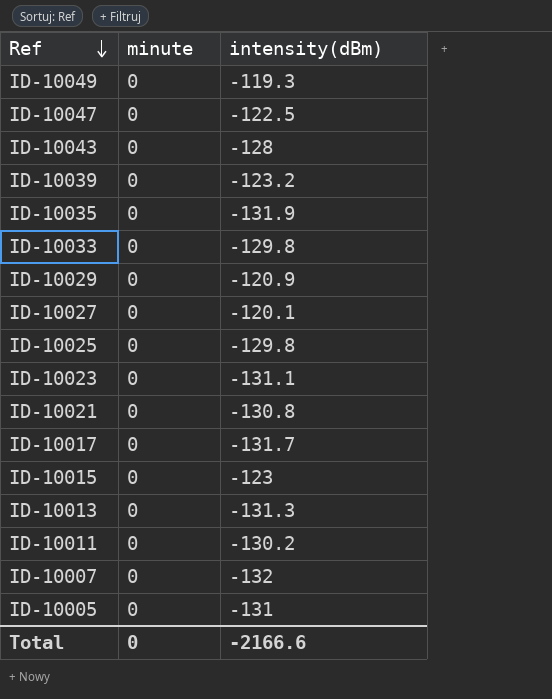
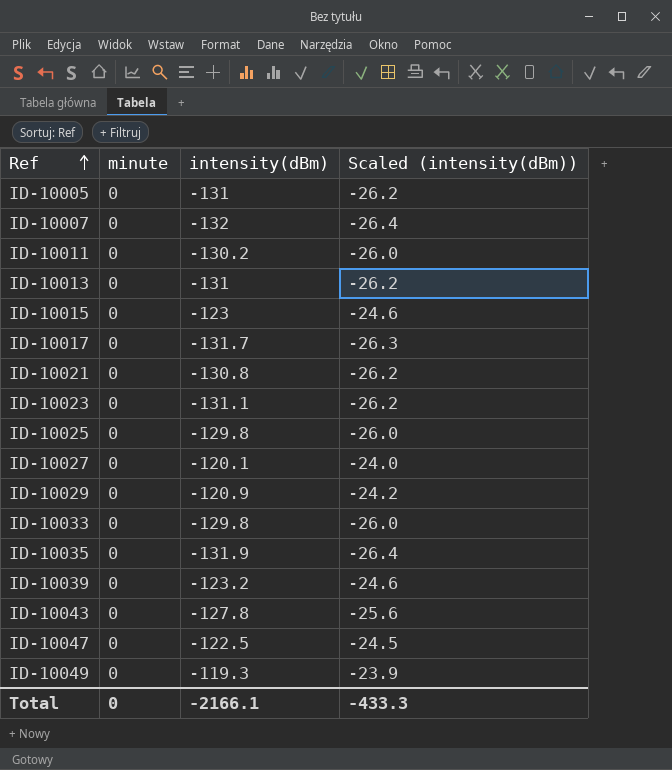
row order: Ref descending -> Ref ascending
column Scaled (intensity(dBm)) | formula: none -> [intensity(dBm)] * 0.2
ID-10013 | intensity(dBm): -131.3 -> -131
ID-10043 | intensity(dBm): -128 -> -127.8
Total | intensity(dBm): -2166.6 -> -2166.1

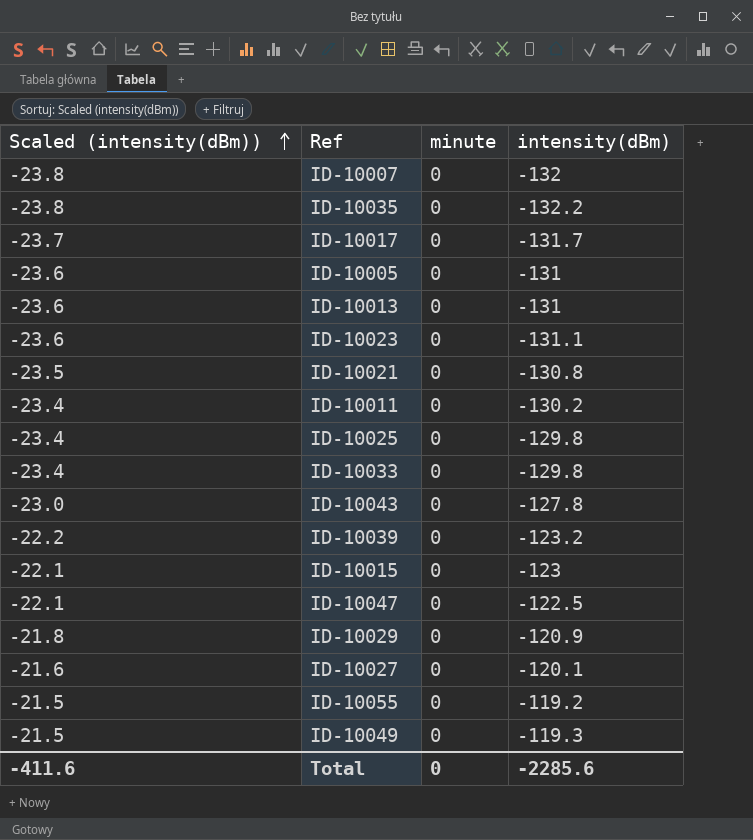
row order: Ref ascending -> Scaled (intensity(dBm)) ascending
column Scaled (intensity(dBm)) | formula: [intensity(dBm)] * 0.2 -> [intensity(dBm)] * 0.18
column Scaled (intensity(dBm)) | position: 4 -> 1
ID-10035 | intensity(dBm): -131.9 -> -132.2
row ID-10055: none -> -21.5 | 0 | -119.2
Total | Scaled (intensity(dBm)): -433.3 -> -411.6
Total | intensity(dBm): -2166.1 -> -2285.6

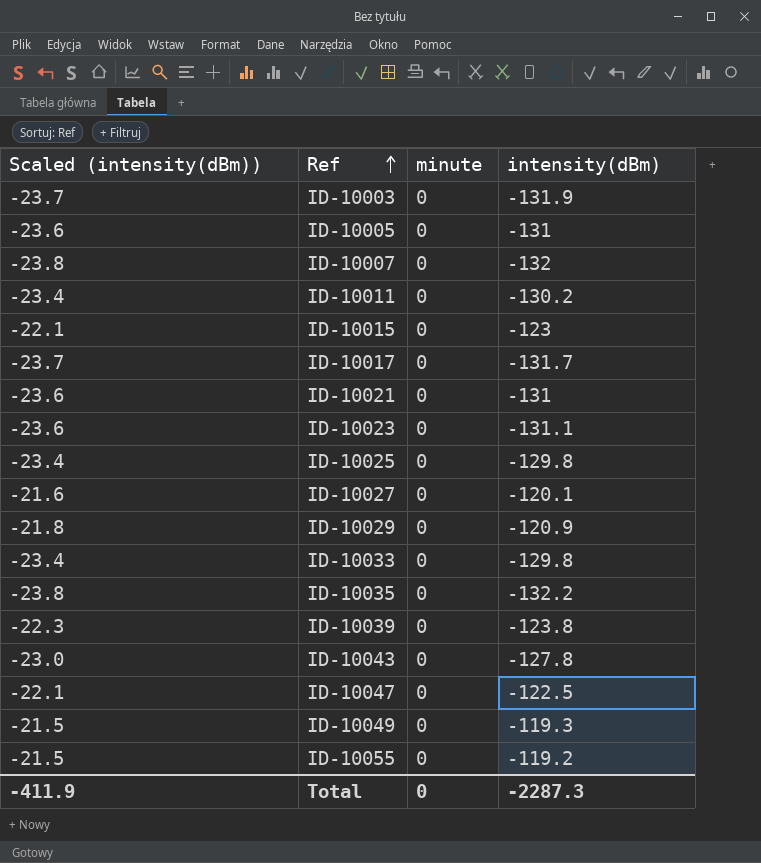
row order: Scaled (intensity(dBm)) ascending -> Ref ascending
row ID-10013: -23.6 | 0 | -131 -> none
row ID-10003: none -> -23.7 | 0 | -131.9
ID-10021 | Scaled (intensity(dBm)): -23.5 -> -23.6
ID-10021 | intensity(dBm): -130.8 -> -131
ID-10039 | Scaled (intensity(dBm)): -22.2 -> -22.3
ID-10039 | intensity(dBm): -123.2 -> -123.8
Total | Scaled (intensity(dBm)): -411.6 -> -411.9
Total | intensity(dBm): -2285.6 -> -2287.3

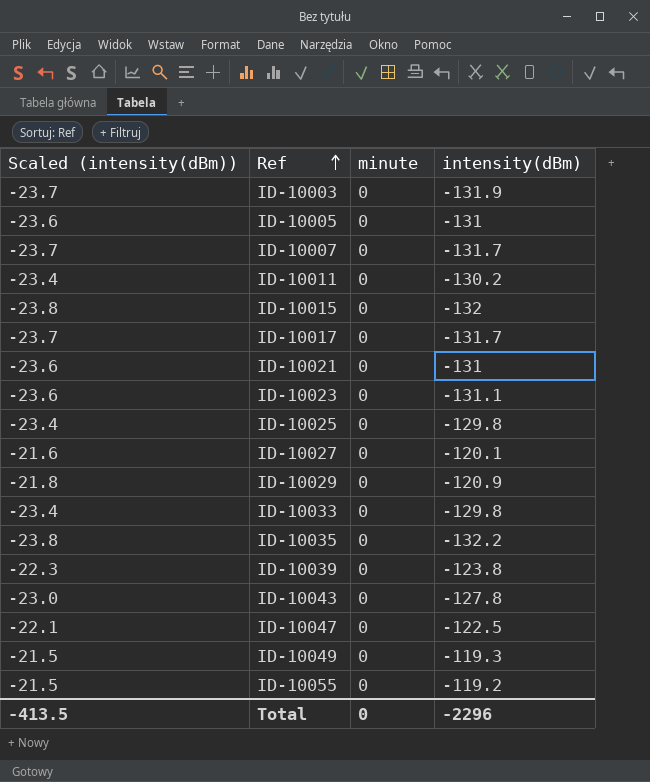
ID-10007 | Scaled (intensity(dBm)): -23.8 -> -23.7
ID-10007 | intensity(dBm): -132 -> -131.7
ID-10015 | Scaled (intensity(dBm)): -22.1 -> -23.8
ID-10015 | intensity(dBm): -123 -> -132
Total | Scaled (intensity(dBm)): -411.9 -> -413.5
Total | intensity(dBm): -2287.3 -> -2296

